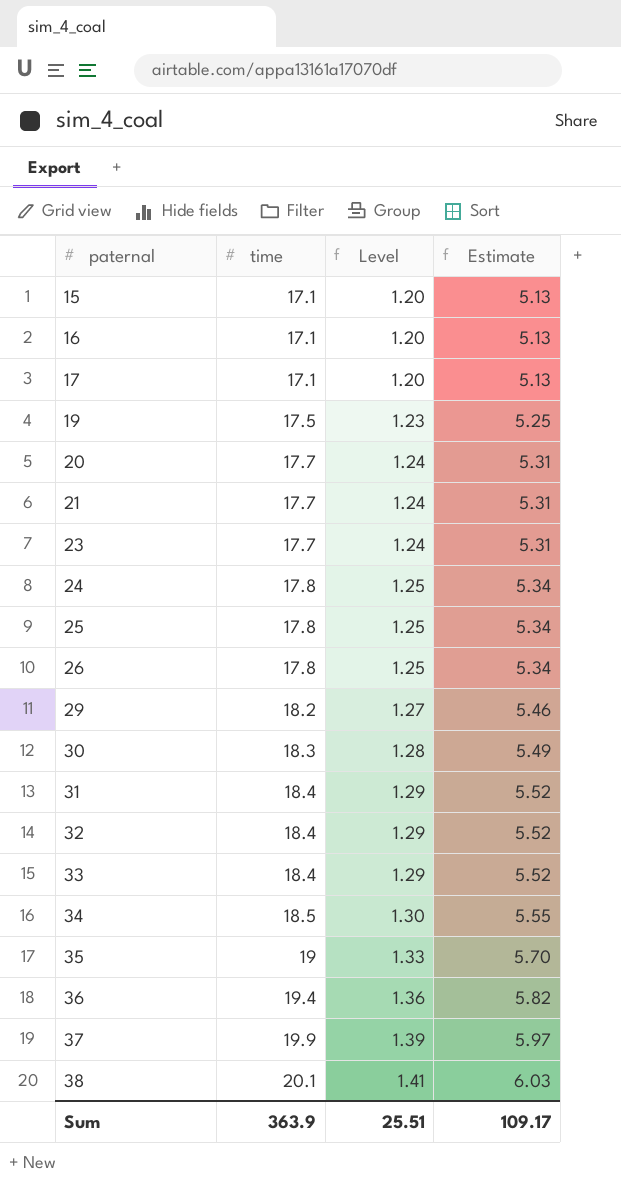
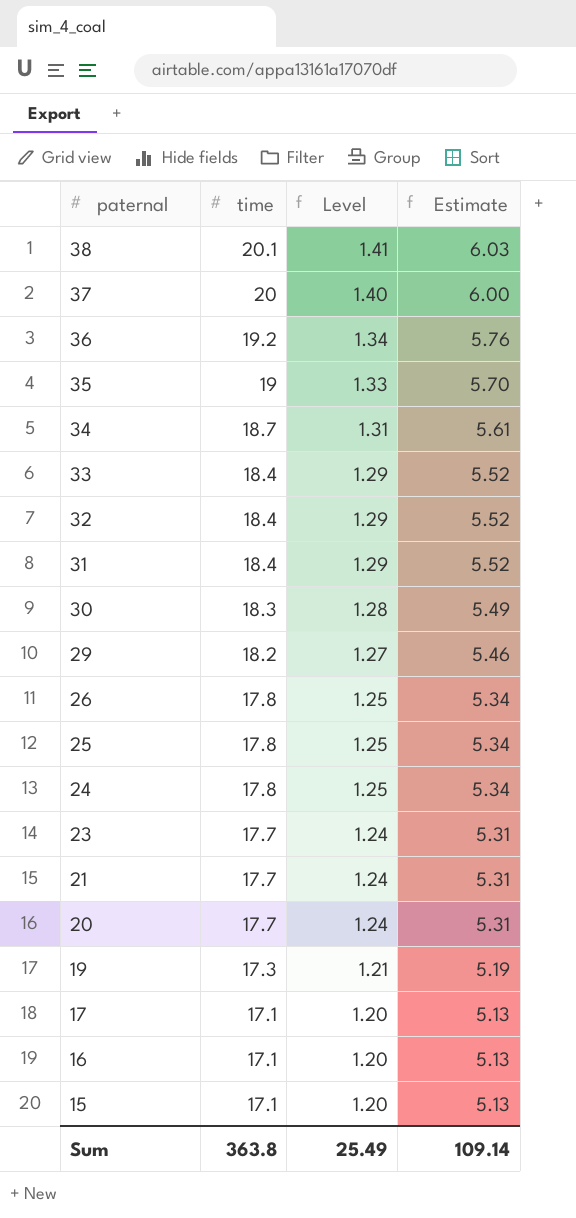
row order: paternal ascending -> paternal descending
37 | time: 19.9 -> 20
37 | Level: 1.39 -> 1.40
37 | Estimate: 5.97 -> 6.00
36 | time: 19.4 -> 19.2
36 | Level: 1.36 -> 1.34
36 | Estimate: 5.82 -> 5.76
34 | time: 18.5 -> 18.7
34 | Level: 1.30 -> 1.31
34 | Estimate: 5.55 -> 5.61
19 | time: 17.5 -> 17.3
19 | Level: 1.23 -> 1.21
19 | Estimate: 5.25 -> 5.19
Sum | time: 363.9 -> 363.8
Sum | Level: 25.51 -> 25.49
Sum | Estimate: 109.17 -> 109.14

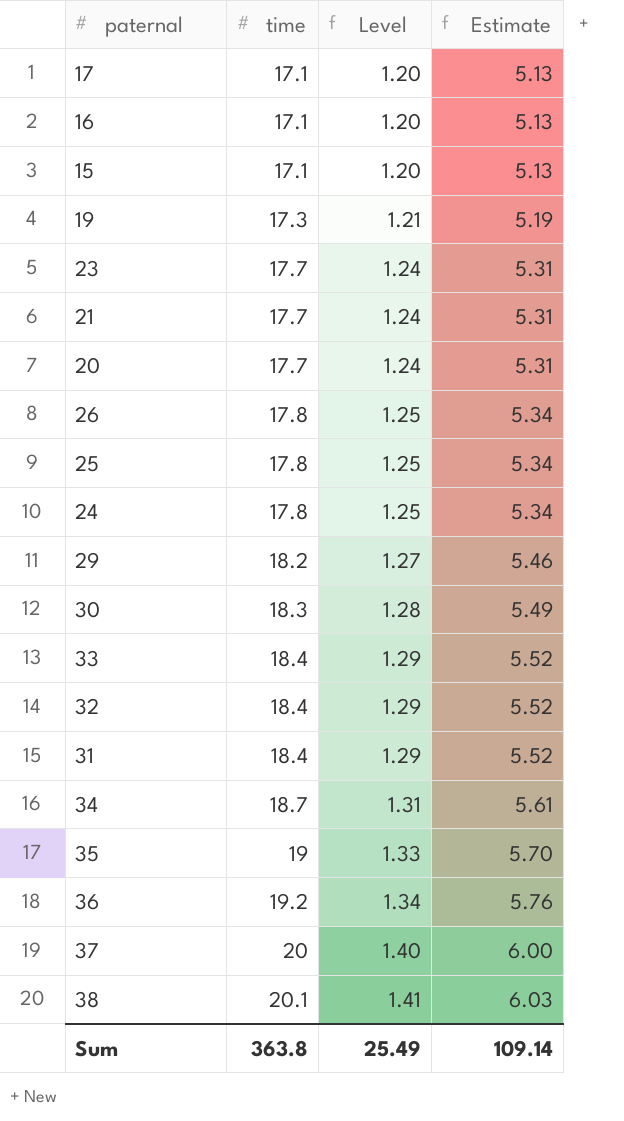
row order: paternal descending -> time ascending

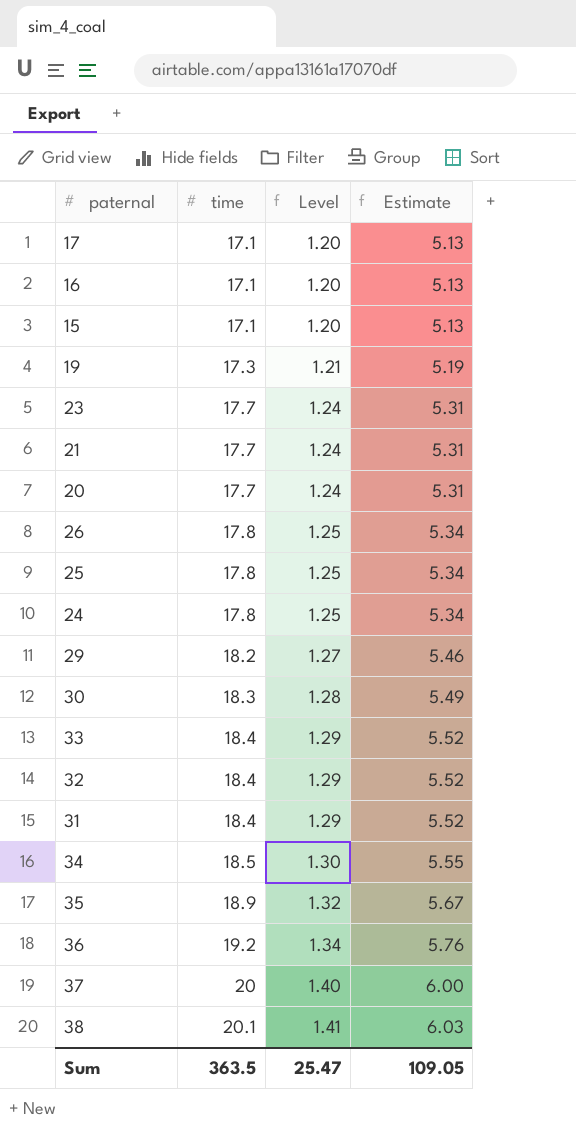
34 | time: 18.7 -> 18.5
34 | Level: 1.31 -> 1.30
34 | Estimate: 5.61 -> 5.55
35 | time: 19 -> 18.9
35 | Level: 1.33 -> 1.32
35 | Estimate: 5.70 -> 5.67
Sum | time: 363.8 -> 363.5
Sum | Level: 25.49 -> 25.47
Sum | Estimate: 109.14 -> 109.05

